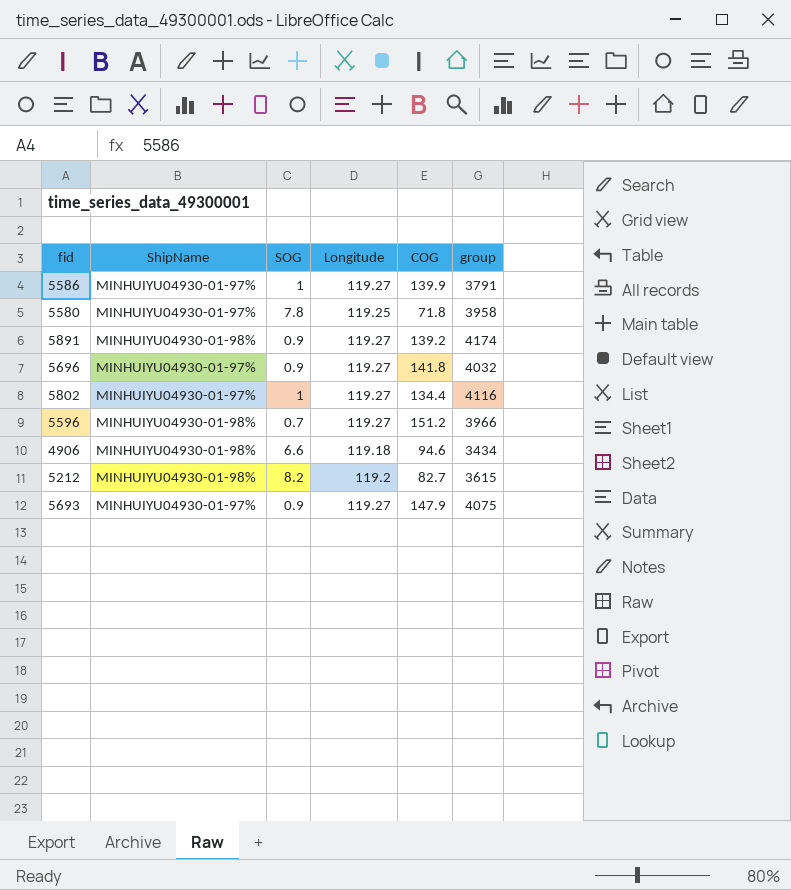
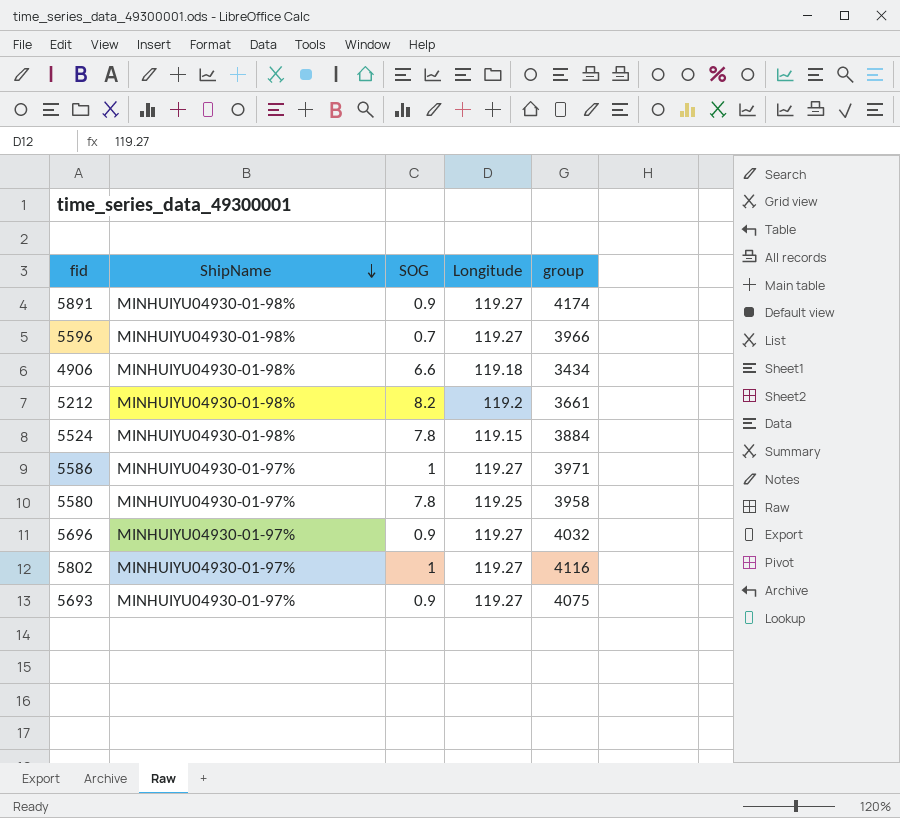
row order: none -> ShipName descending
column COG | position: 5 -> none
5212 | group: 3615 -> 3661
row 5524: none -> MINHUIYU04930-01-98% | 7.8 | 119.15 | 3884
5586 | group: 3791 -> 3971

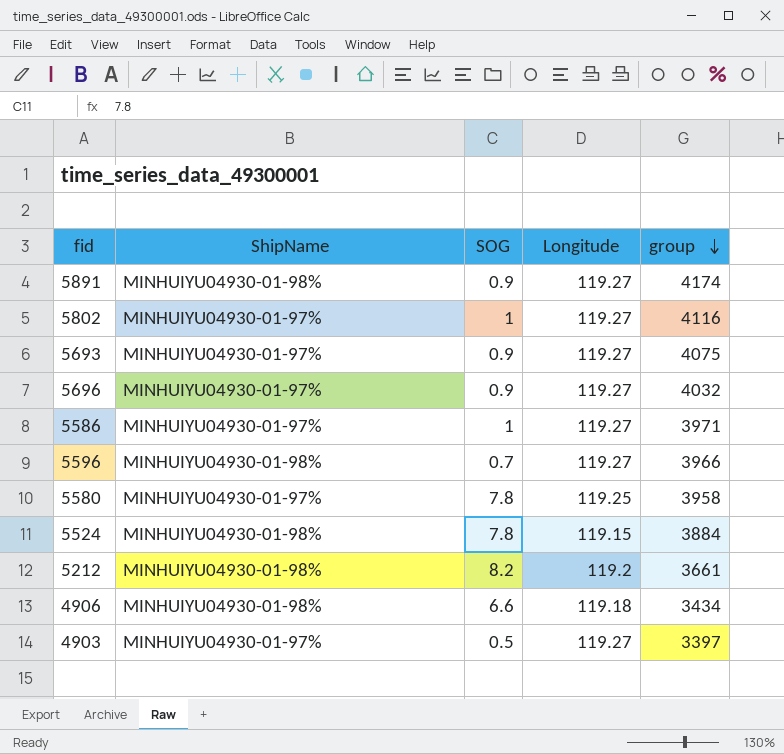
row order: ShipName descending -> group descending
row 4903: none -> MINHUIYU04930-01-97% | 0.5 | 119.27 | 3397

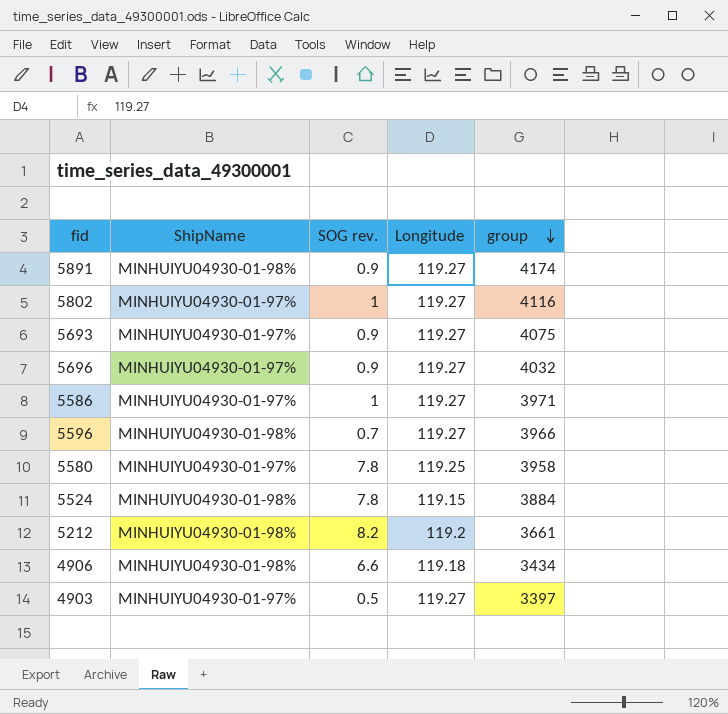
column name: SOG -> SOG rev.

